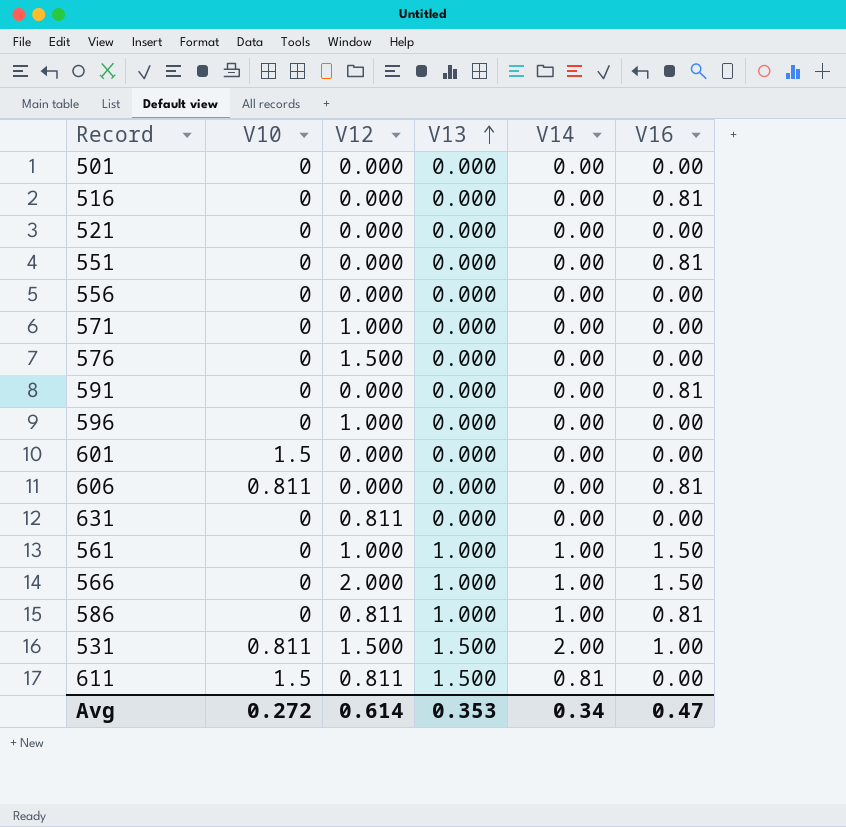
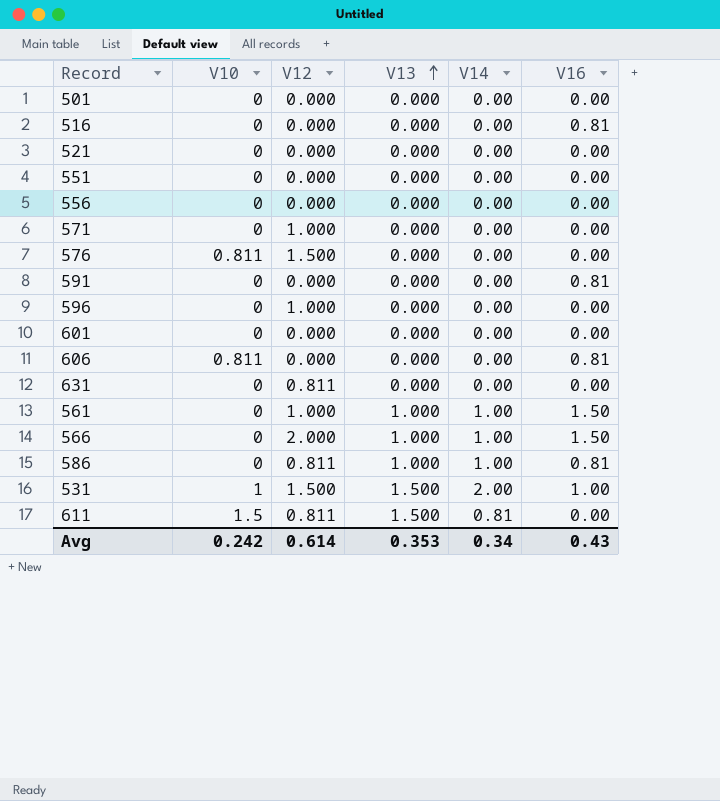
551 | V16: 0.81 -> 0.00
576 | V10: 0 -> 0.811
601 | V10: 1.5 -> 0
531 | V10: 0.811 -> 1
Avg | V10: 0.272 -> 0.242
Avg | V16: 0.47 -> 0.43

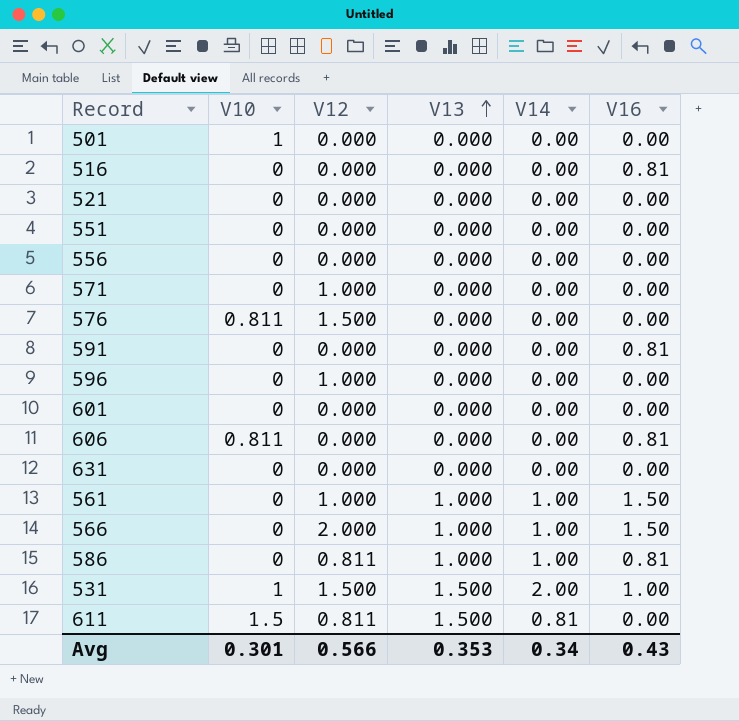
501 | V10: 0 -> 1
631 | V12: 0.811 -> 0.000
Avg | V10: 0.242 -> 0.301
Avg | V12: 0.614 -> 0.566

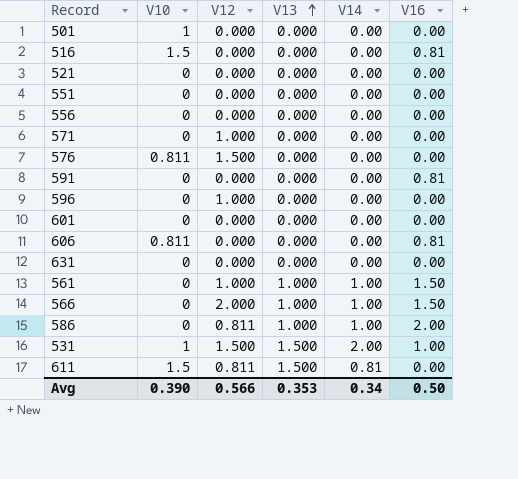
516 | V10: 0 -> 1.5
586 | V16: 0.81 -> 2.00
Avg | V10: 0.301 -> 0.390
Avg | V16: 0.43 -> 0.50

